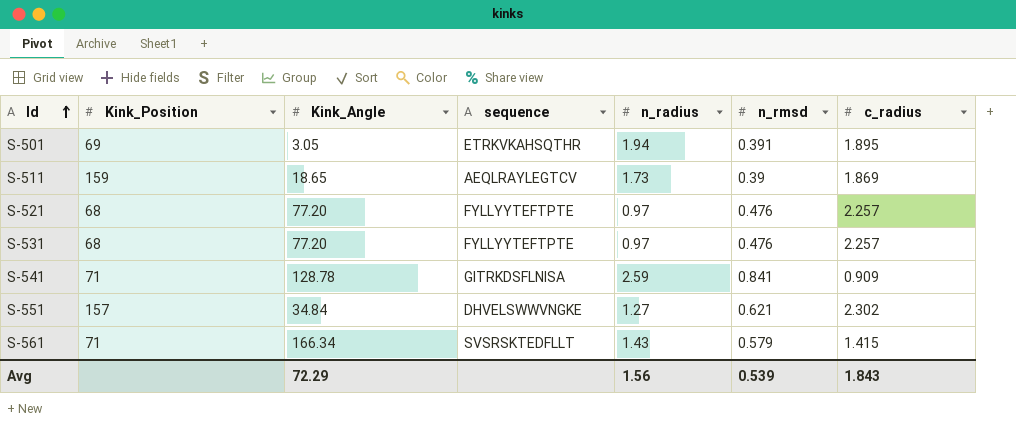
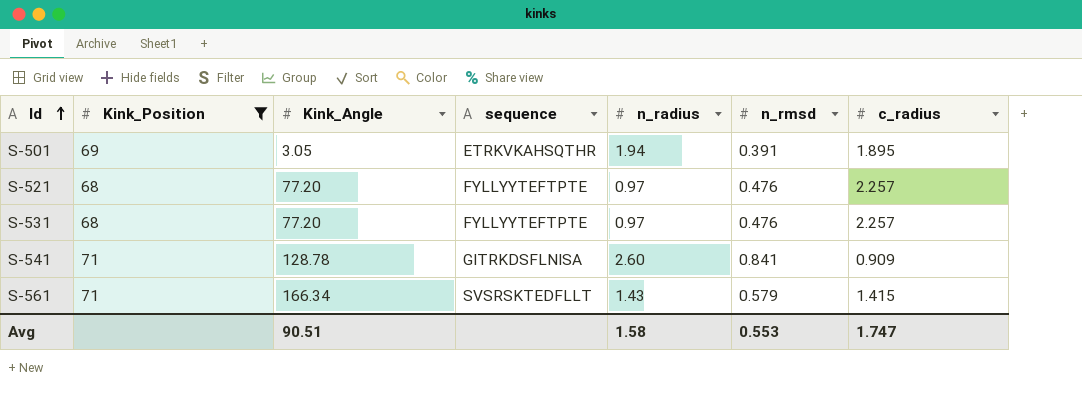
filter: none -> Kink_Position <= 71
S-541 | n_radius: 2.59 -> 2.60
Avg | Kink_Angle: 72.29 -> 90.51
Avg | n_radius: 1.56 -> 1.58
Avg | n_rmsd: 0.539 -> 0.553
Avg | c_radius: 1.843 -> 1.747

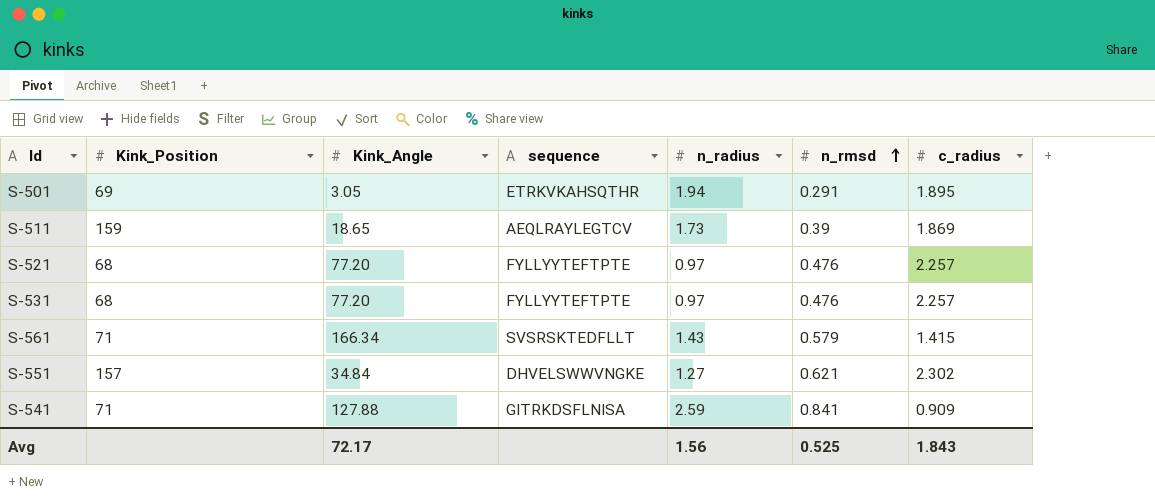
filter: Kink_Position <= 71 -> none
row order: Id ascending -> n_rmsd ascending
S-501 | n_rmsd: 0.391 -> 0.291
S-541 | Kink_Angle: 128.78 -> 127.88
S-541 | n_radius: 2.60 -> 2.59
Avg | Kink_Angle: 90.51 -> 72.17
Avg | n_radius: 1.58 -> 1.56
Avg | n_rmsd: 0.553 -> 0.525
Avg | c_radius: 1.747 -> 1.843

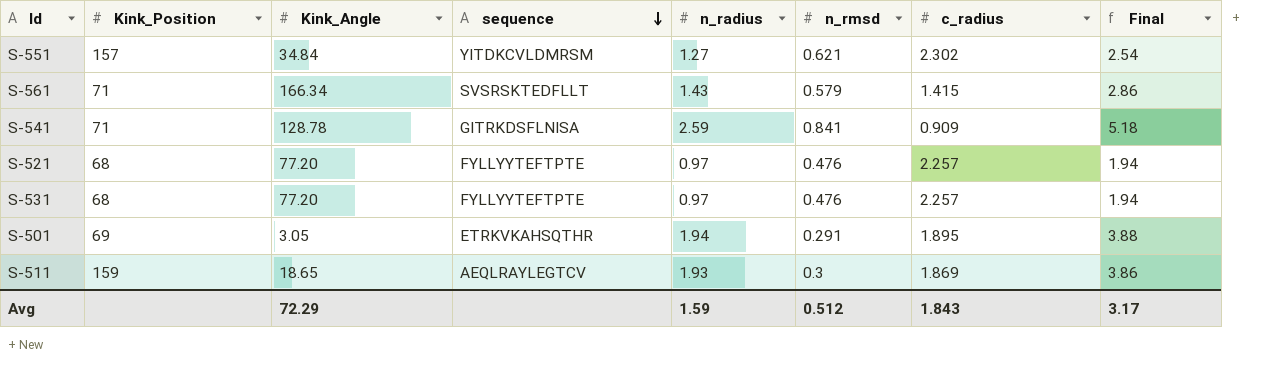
row order: n_rmsd ascending -> sequence descending
column Final | formula: none -> [n_radius] * 2
S-551 | sequence: DHVELSWWVNGKE -> YITDKCVLDMRSM
S-541 | Kink_Angle: 127.88 -> 128.78
S-511 | n_radius: 1.73 -> 1.93
S-511 | n_rmsd: 0.39 -> 0.3
Avg | Kink_Angle: 72.17 -> 72.29
Avg | n_radius: 1.56 -> 1.59
Avg | n_rmsd: 0.525 -> 0.512

